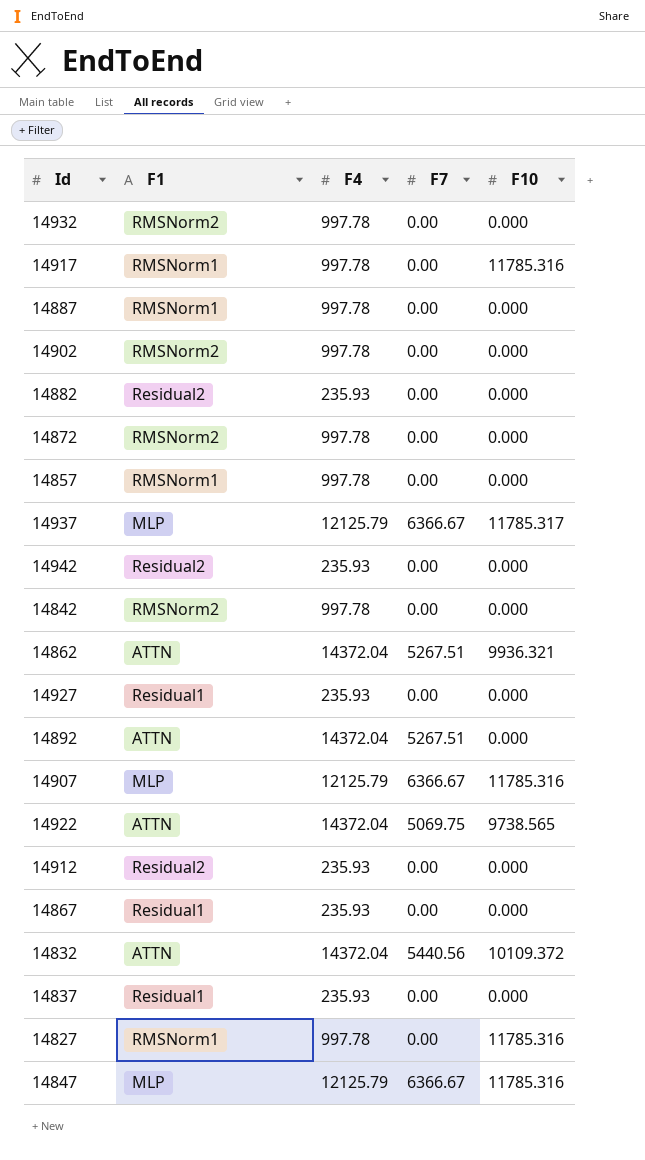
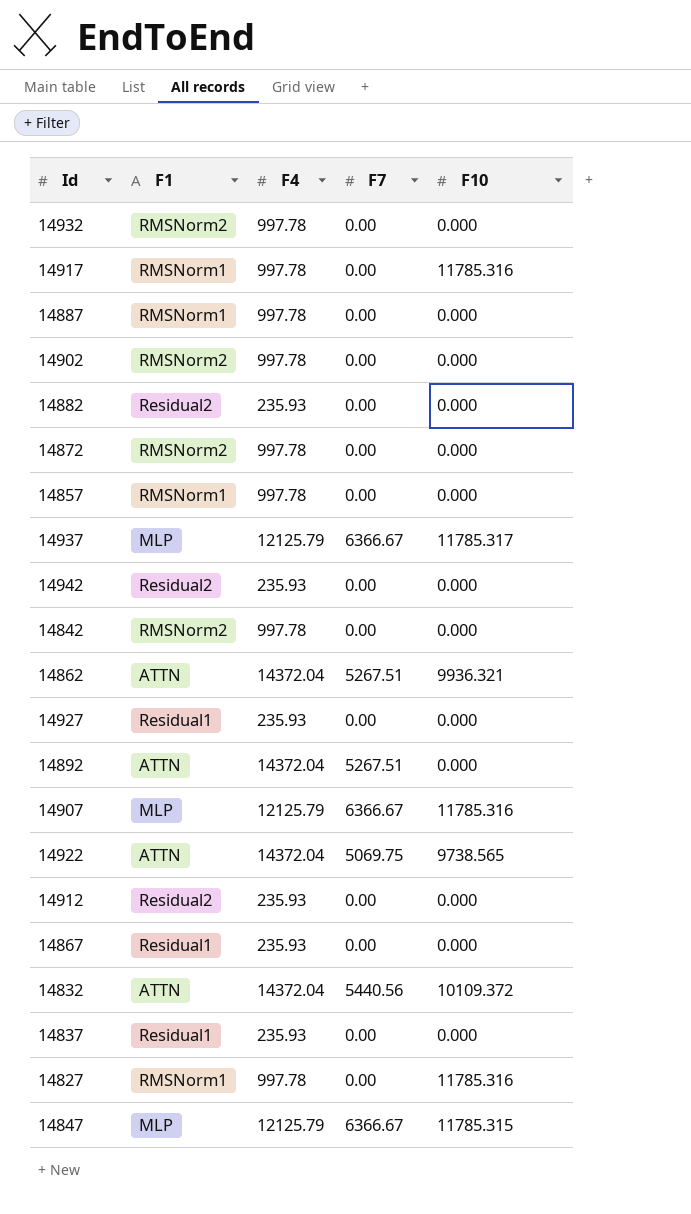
14847 | F10: 11785.316 -> 11785.315

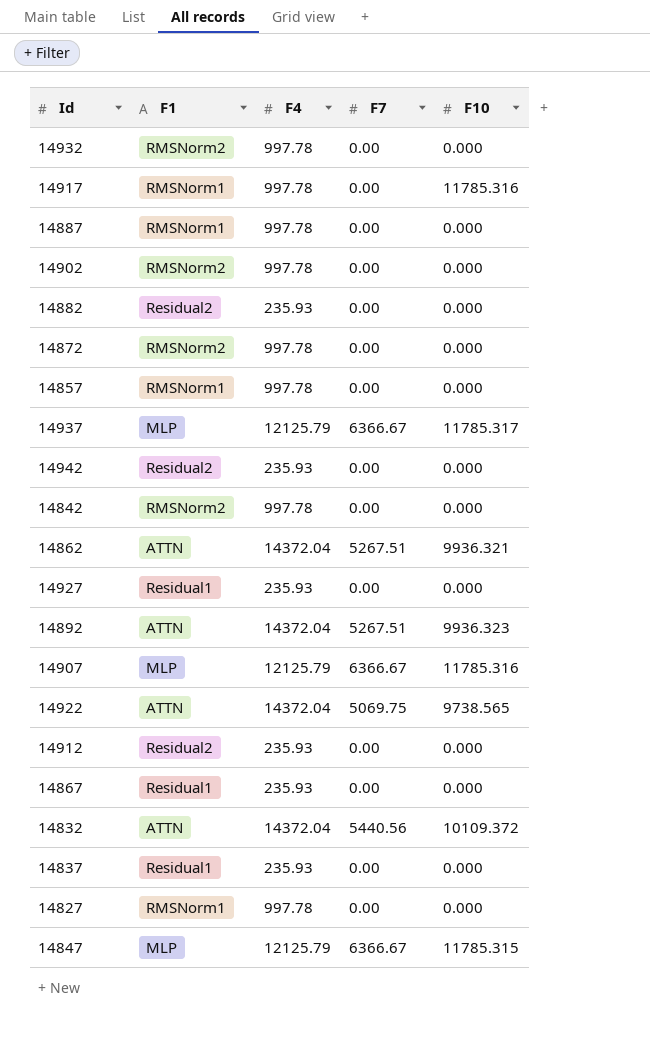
14892 | F10: 0.000 -> 9936.323
14827 | F10: 11785.316 -> 0.000

